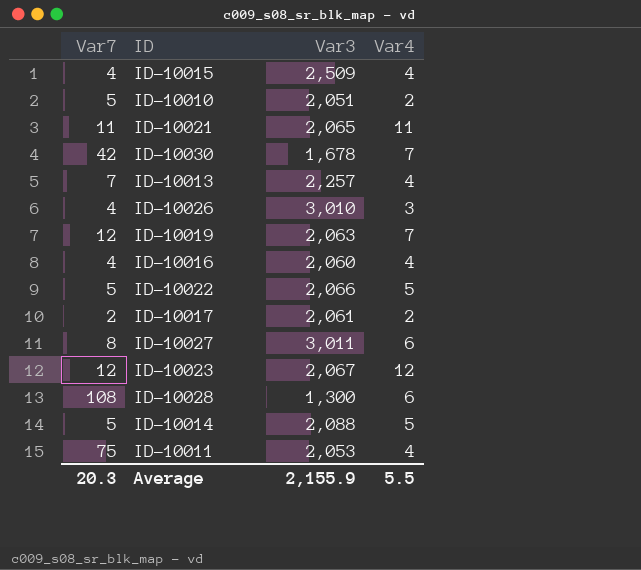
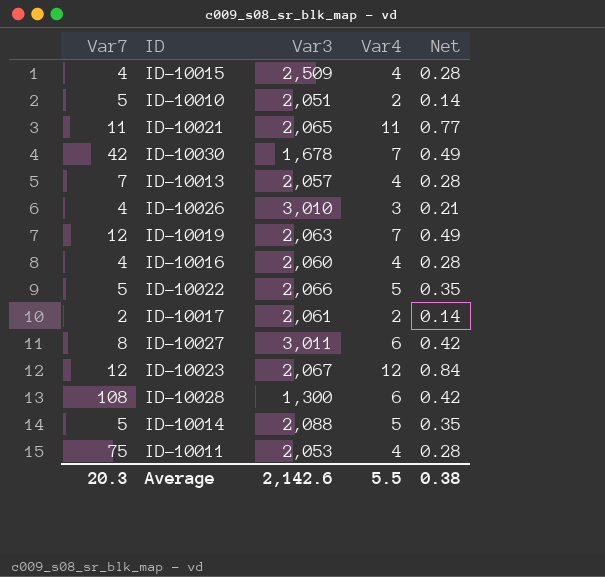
column Net | formula: none -> [Var4] * 0.07
ID-10013 | Var3: 2,257 -> 2,057
Average | Var3: 2,155.9 -> 2,142.6

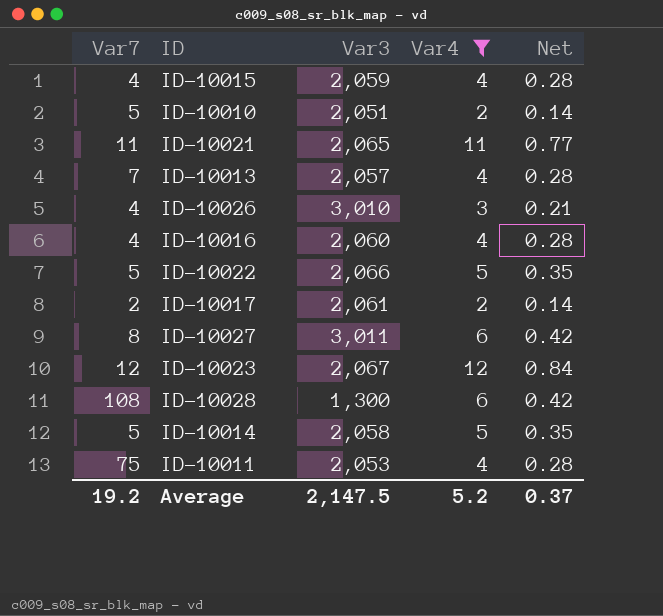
filter: none -> Var4 != 7
ID-10015 | Var3: 2,509 -> 2,059
ID-10014 | Var3: 2,088 -> 2,058
Average | Var7: 20.3 -> 19.2
Average | Var3: 2,142.6 -> 2,147.5
Average | Var4: 5.5 -> 5.2
Average | Net: 0.38 -> 0.37

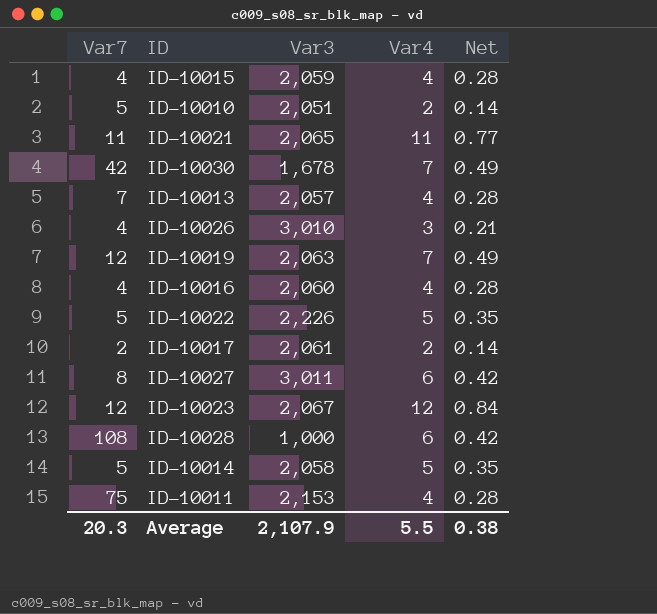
filter: Var4 != 7 -> none
ID-10022 | Var3: 2,066 -> 2,226
ID-10028 | Var3: 1,300 -> 1,000
ID-10011 | Var3: 2,053 -> 2,153
Average | Var7: 19.2 -> 20.3
Average | Var3: 2,147.5 -> 2,107.9
Average | Var4: 5.2 -> 5.5
Average | Net: 0.37 -> 0.38

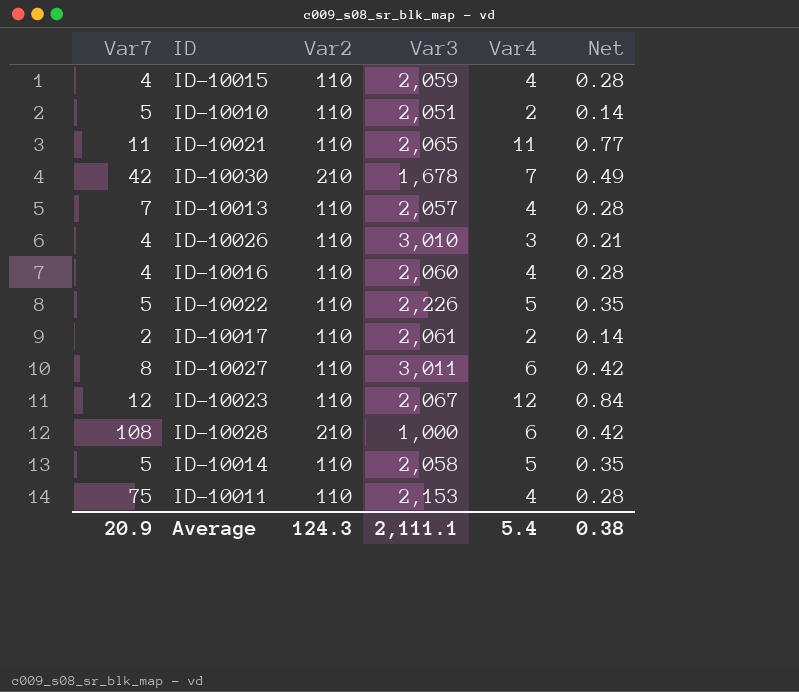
column Var2 | position: none -> 3
row ID-10019: 12 | 2,063 | 7 | 0.49 -> none
Average | Var7: 20.3 -> 20.9
Average | Var3: 2,107.9 -> 2,111.1
Average | Var4: 5.5 -> 5.4

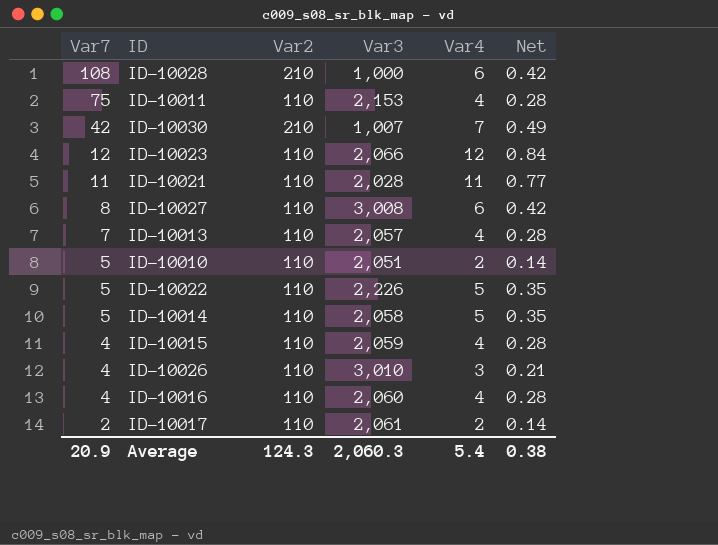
row order: none -> Var7 descending
ID-10030 | Var3: 1,678 -> 1,007
ID-10023 | Var3: 2,067 -> 2,066
ID-10021 | Var3: 2,065 -> 2,028
ID-10027 | Var3: 3,011 -> 3,008
Average | Var3: 2,111.1 -> 2,060.3

